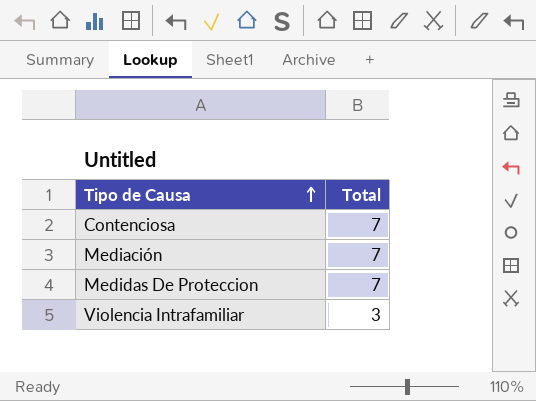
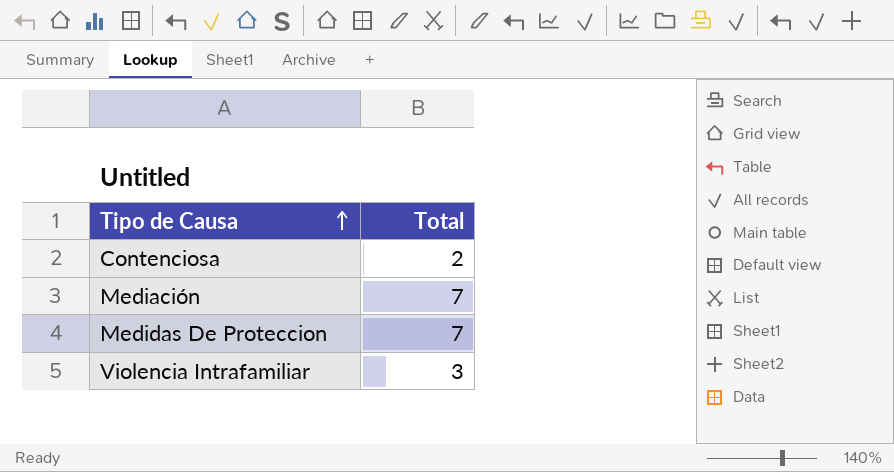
Contenciosa | Total: 7 -> 2

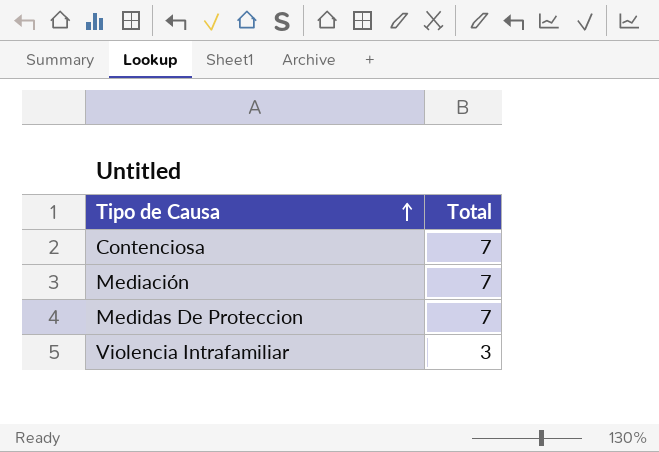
Contenciosa | Total: 2 -> 7

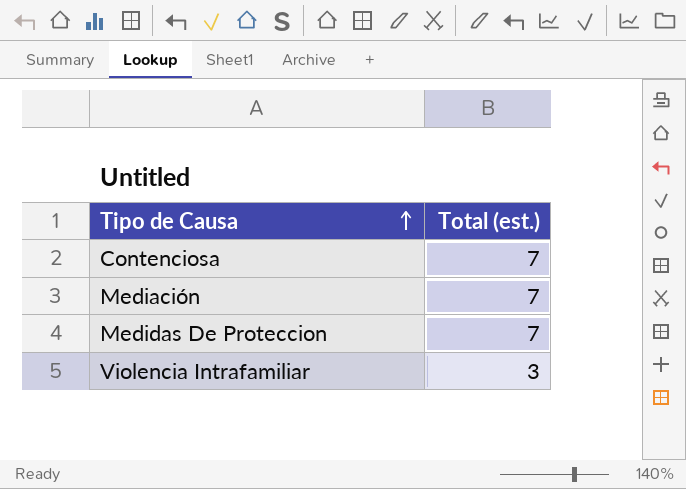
column name: Total -> Total (est.)

